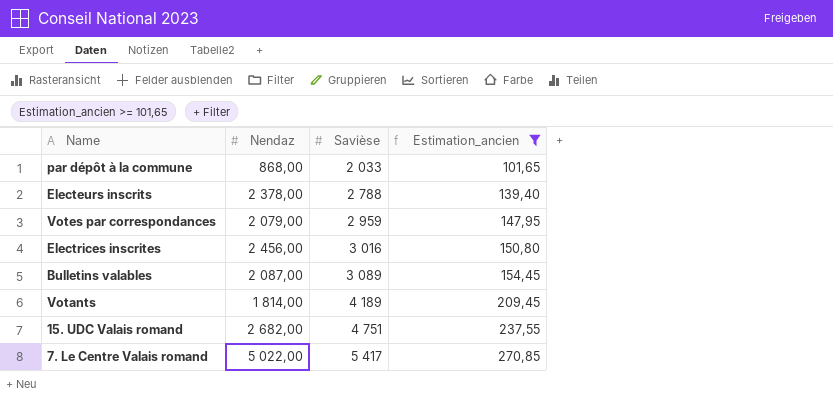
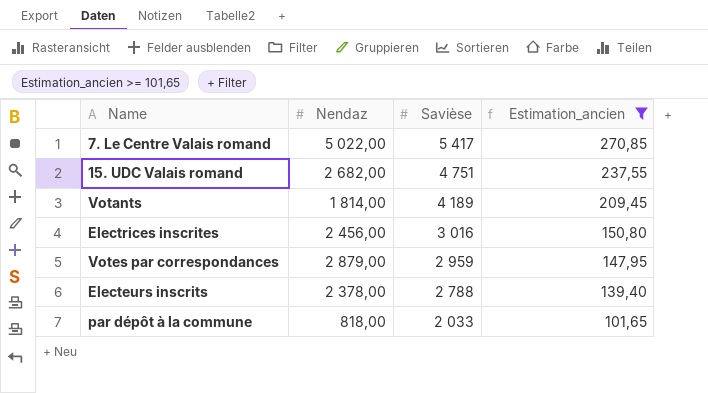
row order: Savièse ascending -> Savièse descending
row Bulletins valables: 2 087,00 | 3 089 | 154,45 -> none
Votes par correspondances | Nendaz: 2 079,00 -> 2 879,00
par dépôt à la commune | Nendaz: 868,00 -> 818,00

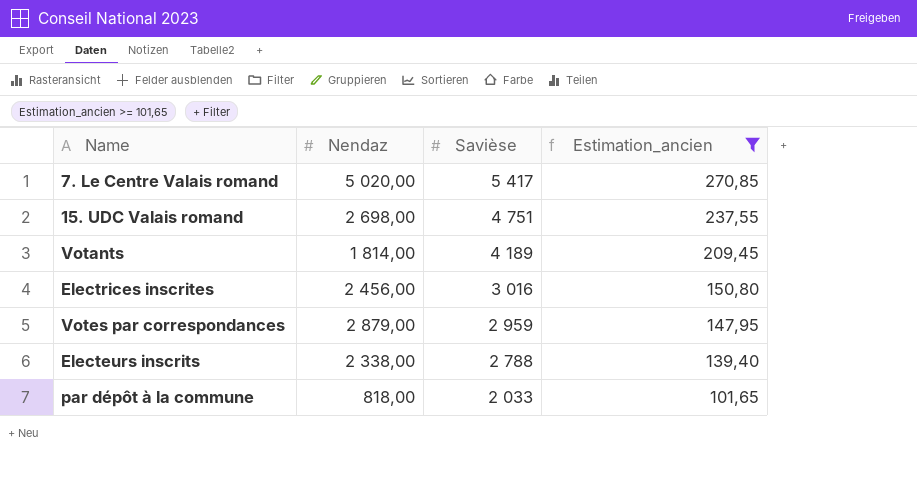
7. Le Centre Valais romand | Nendaz: 5 022,00 -> 5 020,00
15. UDC Valais romand | Nendaz: 2 682,00 -> 2 698,00
Electeurs inscrits | Nendaz: 2 378,00 -> 2 338,00

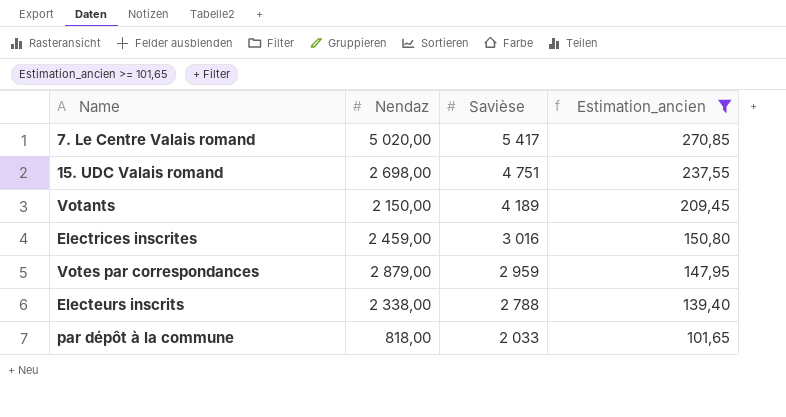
Votants | Nendaz: 1 814,00 -> 2 150,00
Electrices inscrites | Nendaz: 2 456,00 -> 2 459,00

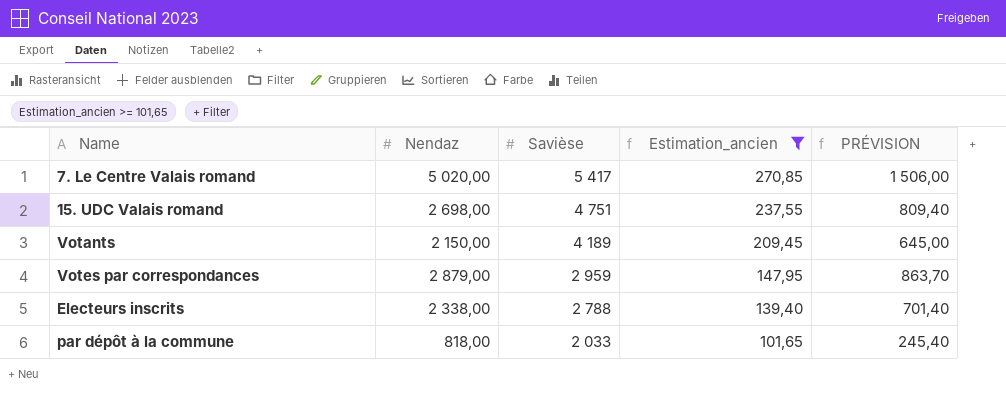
column PRÉVISION | formula: none -> [Nendaz] * 0,3
row Electrices inscrites: 2 459,00 | 3 016 | 150,80 -> none

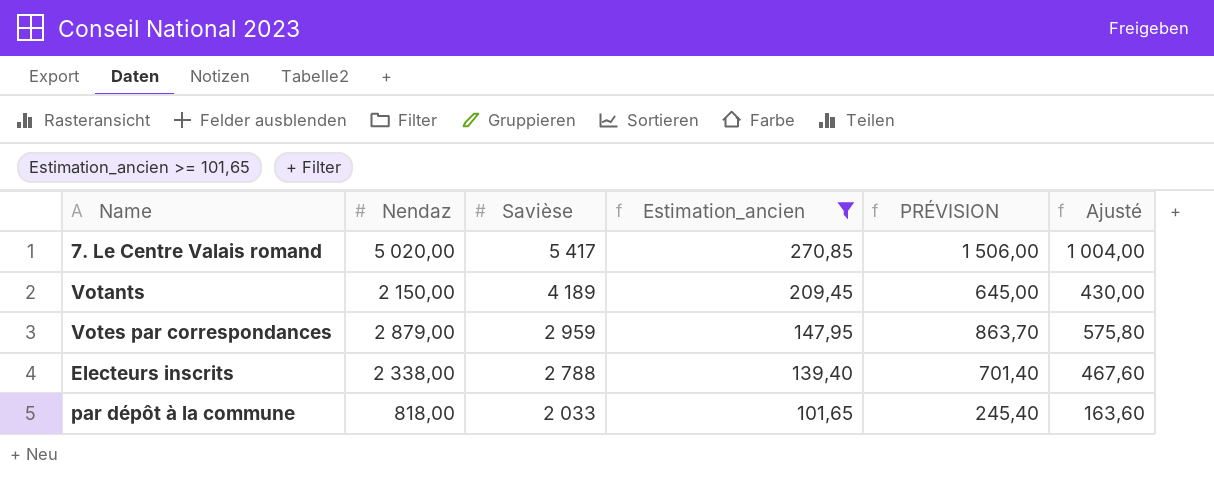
column Ajusté | formula: none -> [Nendaz] * 0,2
row 15. UDC Valais romand: 2 698,00 | 4 751 | 237,55 | 809,40 -> none

